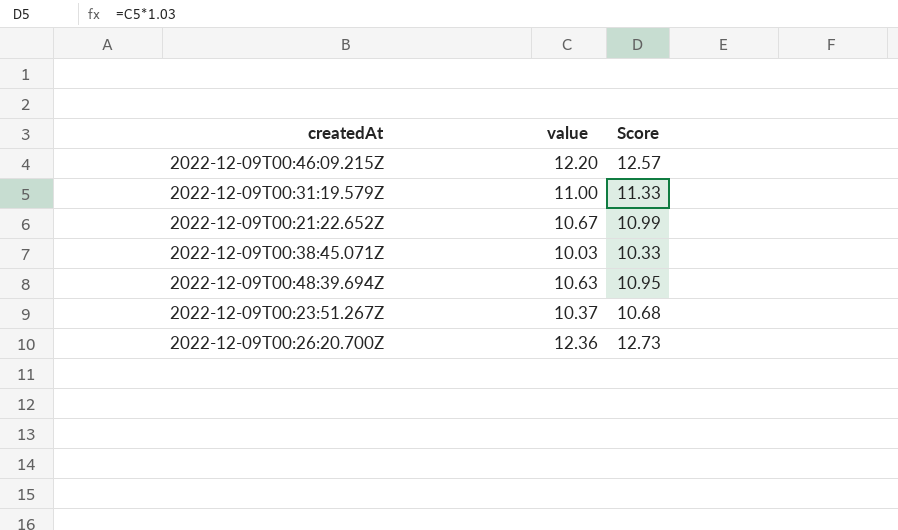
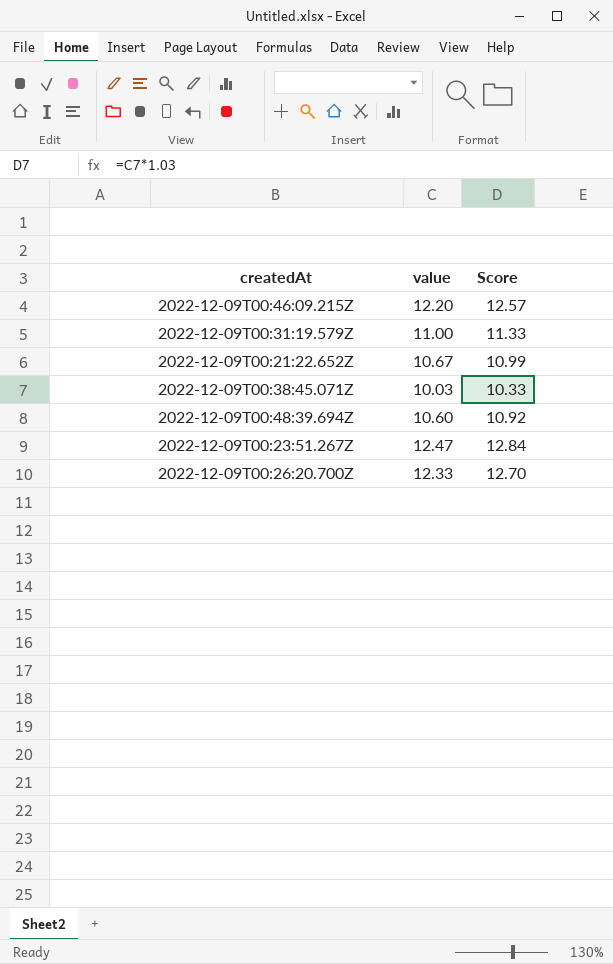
2022-12-09T00:48:39.694Z | value: 10.63 -> 10.60
2022-12-09T00:48:39.694Z | Score: 10.95 -> 10.92
2022-12-09T00:23:51.267Z | value: 10.37 -> 12.47
2022-12-09T00:23:51.267Z | Score: 10.68 -> 12.84
2022-12-09T00:26:20.700Z | value: 12.36 -> 12.33
2022-12-09T00:26:20.700Z | Score: 12.73 -> 12.70

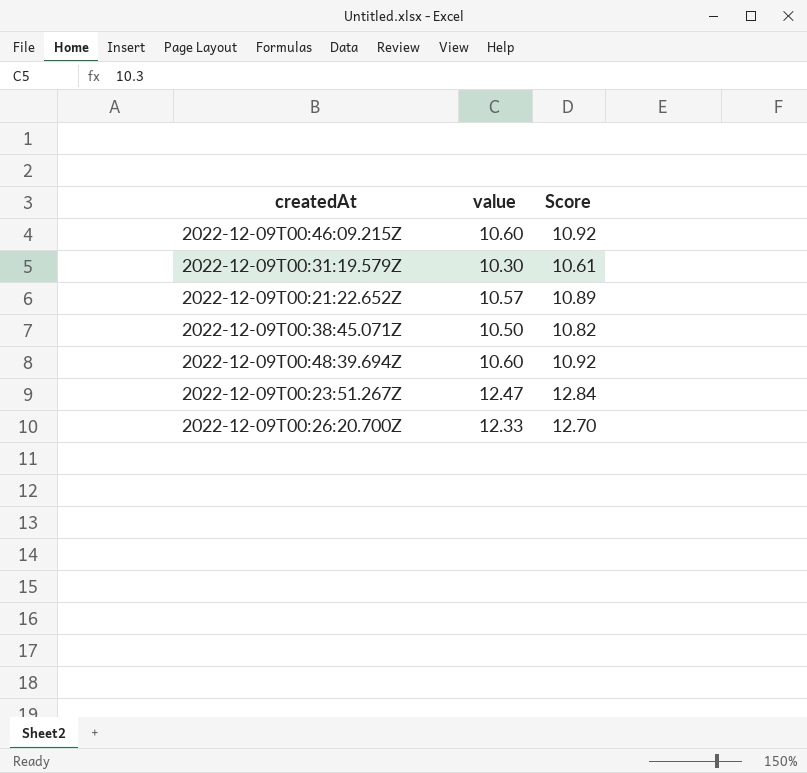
2022-12-09T00:46:09.215Z | value: 12.20 -> 10.60
2022-12-09T00:46:09.215Z | Score: 12.57 -> 10.92
2022-12-09T00:31:19.579Z | value: 11.00 -> 10.30
2022-12-09T00:31:19.579Z | Score: 11.33 -> 10.61
2022-12-09T00:21:22.652Z | value: 10.67 -> 10.57
2022-12-09T00:21:22.652Z | Score: 10.99 -> 10.89
2022-12-09T00:38:45.071Z | value: 10.03 -> 10.50
2022-12-09T00:38:45.071Z | Score: 10.33 -> 10.82

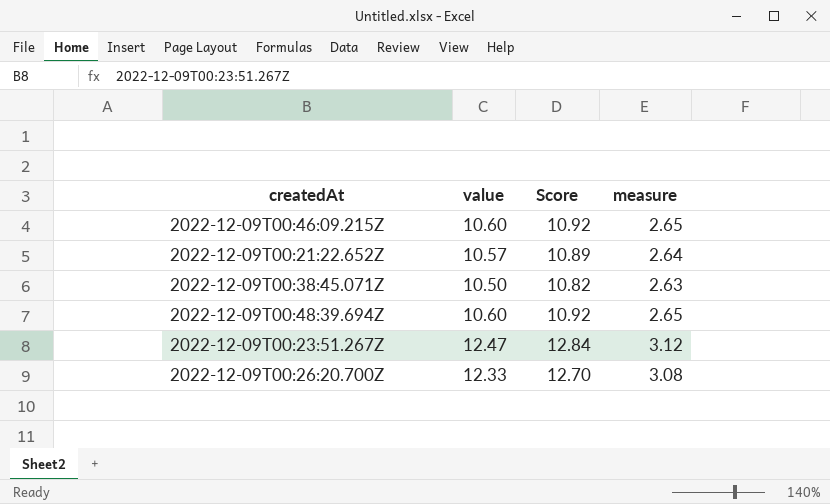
column measure | formula: none -> [value] * 0.25
row 2022-12-09T00:31:19.579Z: 10.30 | 10.61 -> none

